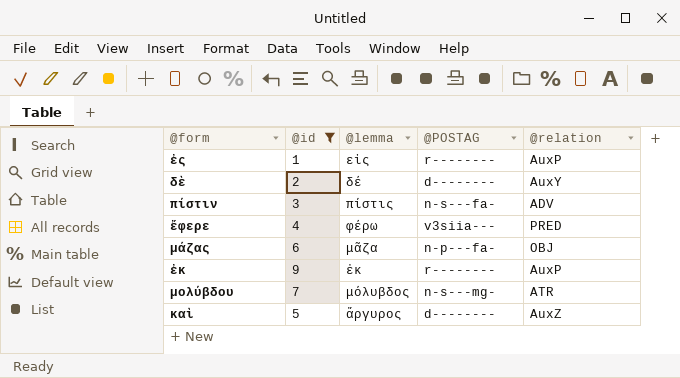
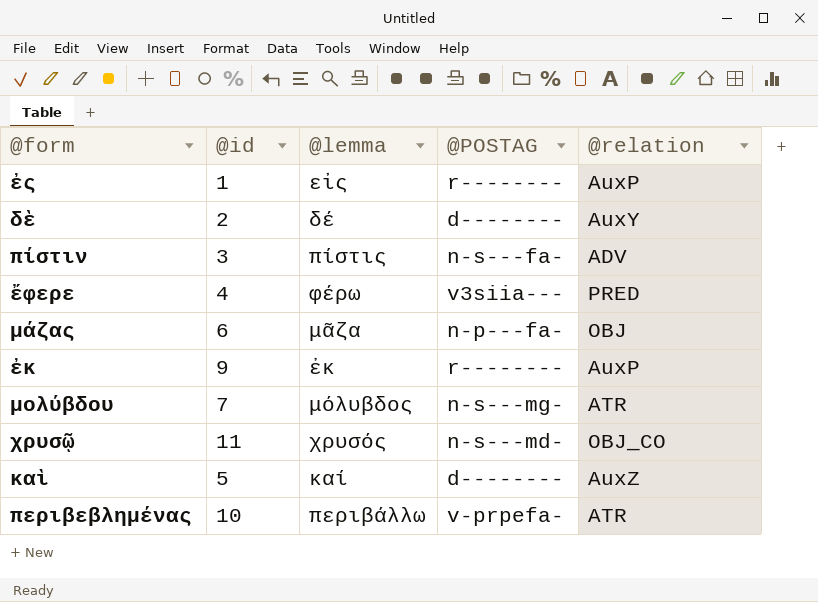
filter: @id <= 9 -> none
καὶ | @lemma: ἄργυρος -> καί

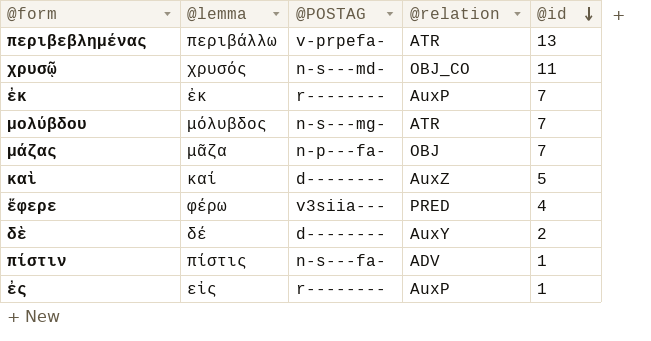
row order: none -> @id descending
column @id | position: 2 -> 5
περιβεβλημένας | @id: 10 -> 13
ἐκ | @id: 9 -> 7
μάζας | @id: 6 -> 7
πίστιν | @id: 3 -> 1

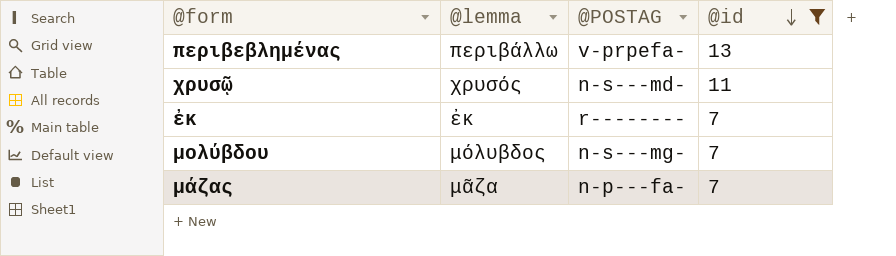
filter: none -> @id >= 7
column @relation | position: 4 -> none

